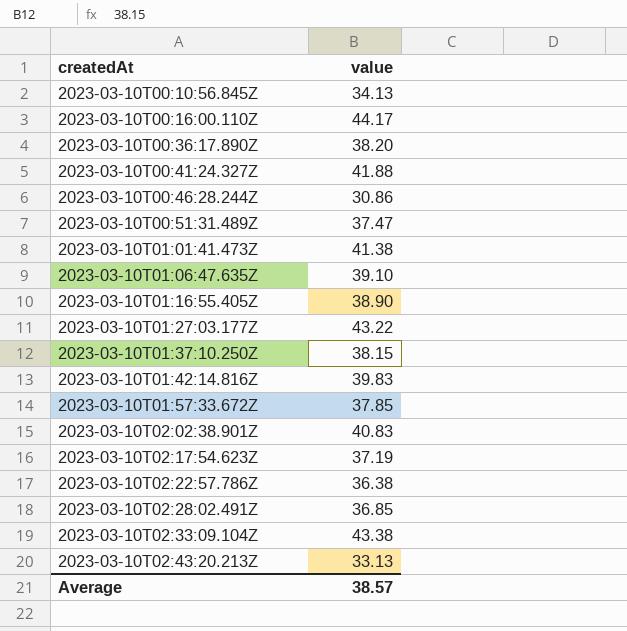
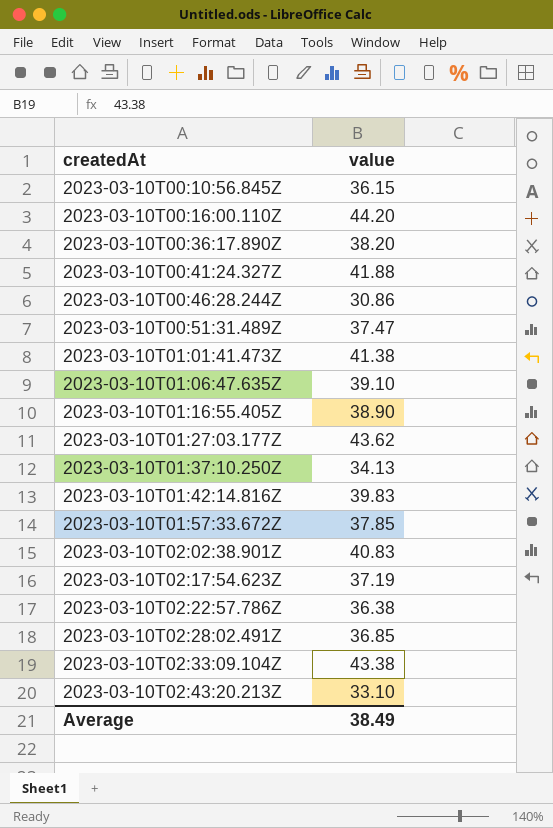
2023-03-10T00:10:56.845Z | value: 34.13 -> 36.15
2023-03-10T00:16:00.110Z | value: 44.17 -> 44.20
2023-03-10T01:27:03.177Z | value: 43.22 -> 43.62
2023-03-10T01:37:10.250Z | value: 38.15 -> 34.13
2023-03-10T02:43:20.213Z | value: 33.13 -> 33.10
Average | value: 38.57 -> 38.49

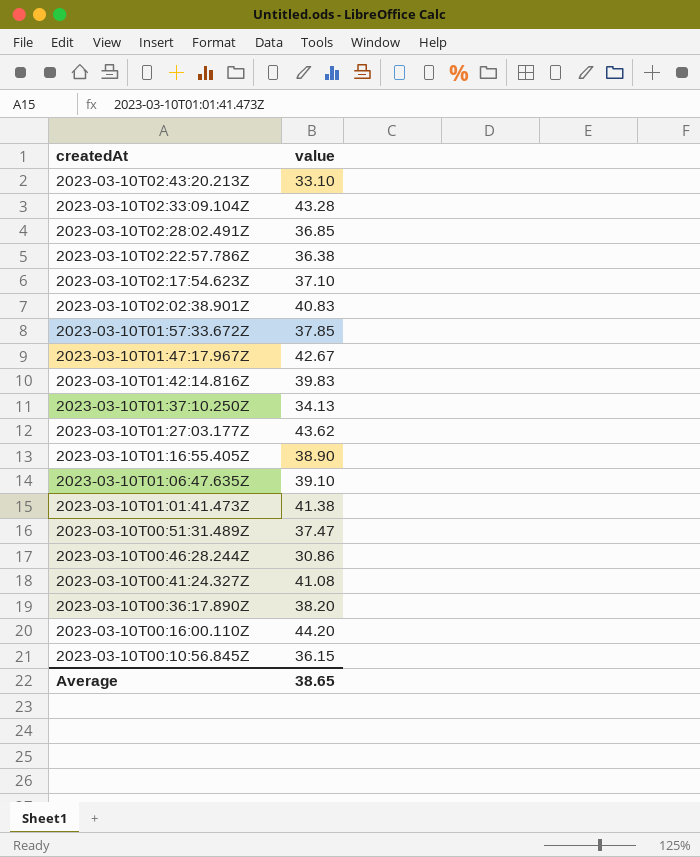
row order: createdAt ascending -> createdAt descending
2023-03-10T02:33:09.104Z | value: 43.38 -> 43.28
2023-03-10T02:17:54.623Z | value: 37.19 -> 37.10
row 2023-03-10T01:47:17.967Z: none -> 42.67
2023-03-10T00:41:24.327Z | value: 41.88 -> 41.08
Average | value: 38.49 -> 38.65

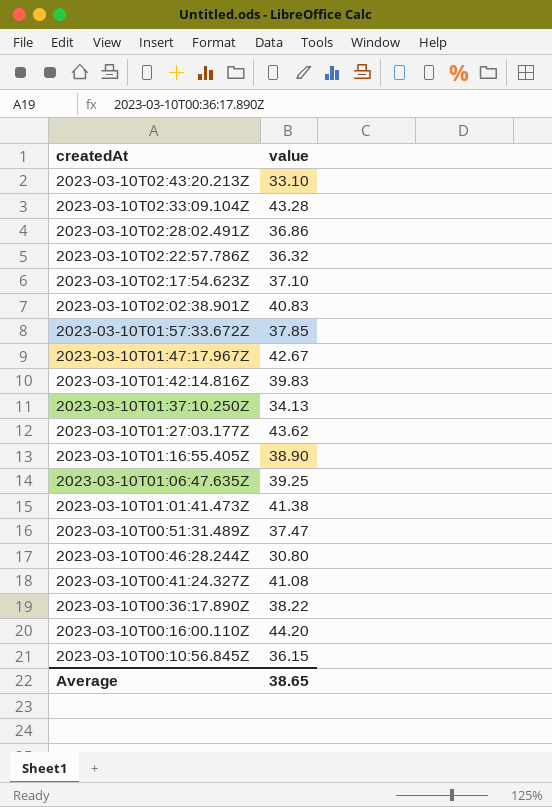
2023-03-10T02:28:02.491Z | value: 36.85 -> 36.86
2023-03-10T02:22:57.786Z | value: 36.38 -> 36.32
2023-03-10T01:06:47.635Z | value: 39.10 -> 39.25
2023-03-10T00:46:28.244Z | value: 30.86 -> 30.80
2023-03-10T00:36:17.890Z | value: 38.20 -> 38.22

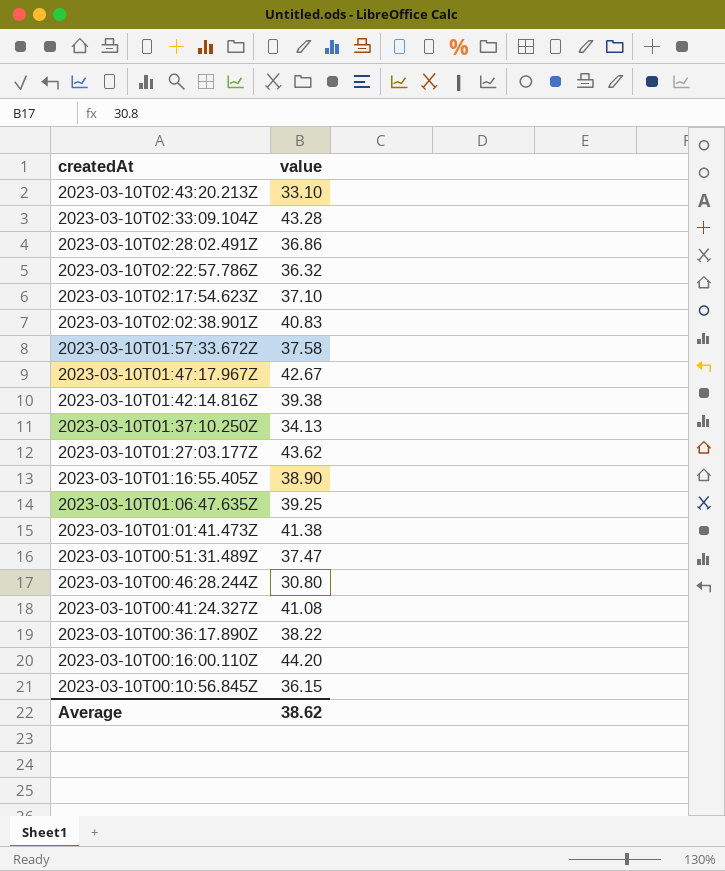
2023-03-10T01:57:33.672Z | value: 37.85 -> 37.58
2023-03-10T01:42:14.816Z | value: 39.83 -> 39.38
Average | value: 38.65 -> 38.62

